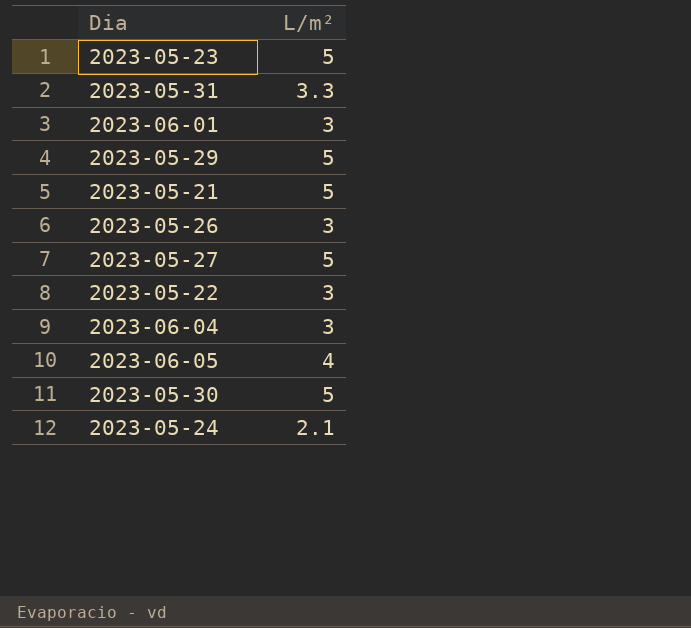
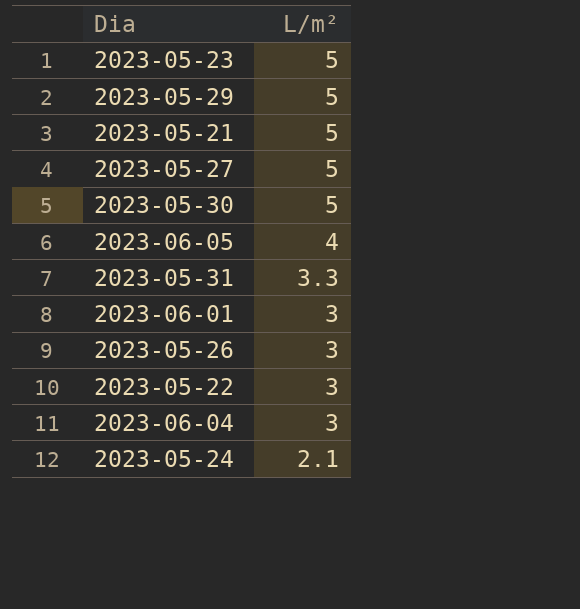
row order: none -> L/m² descending

